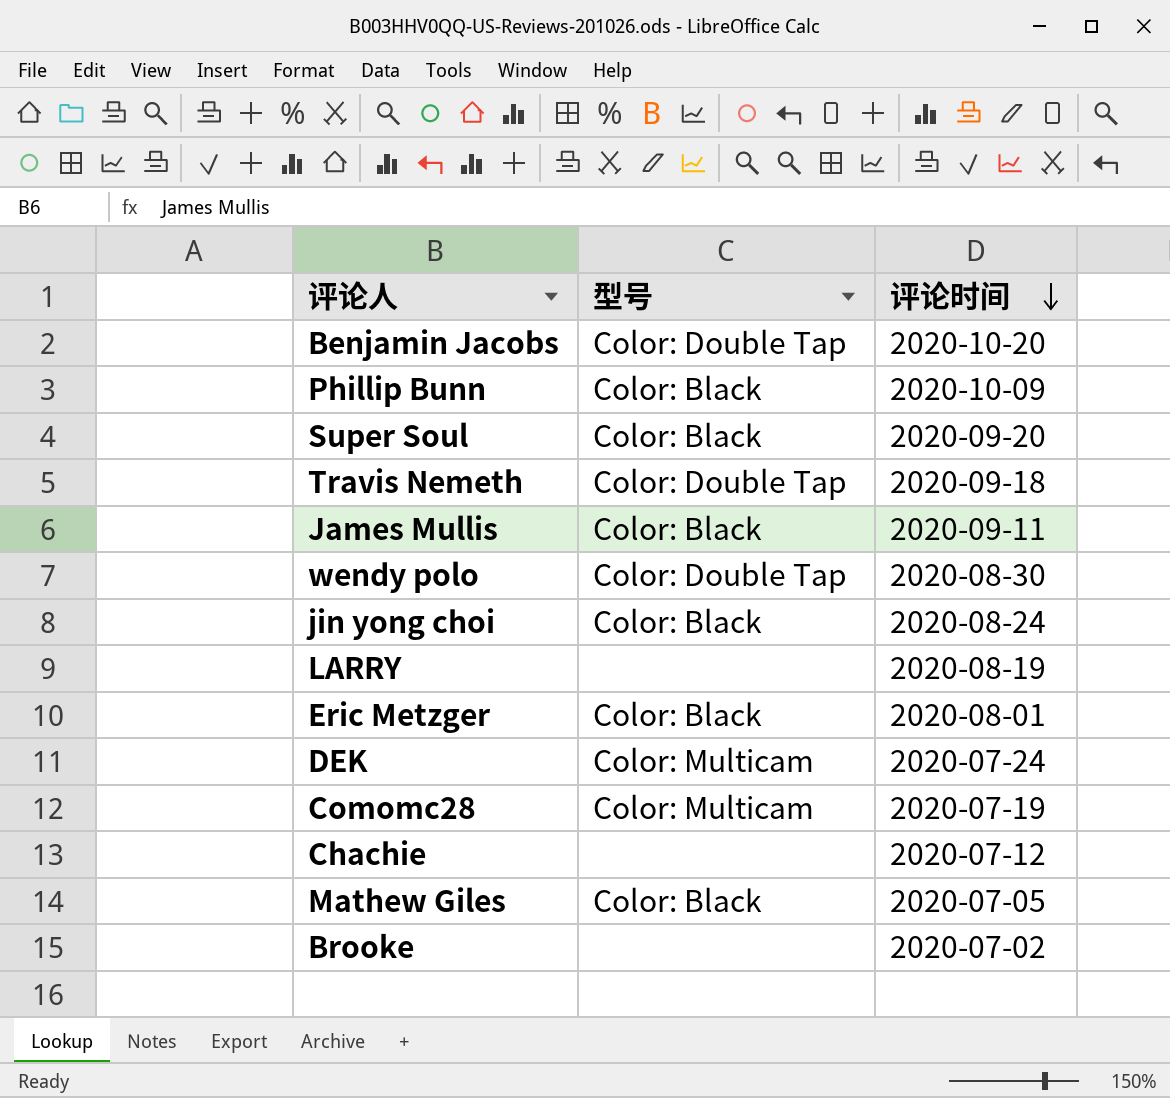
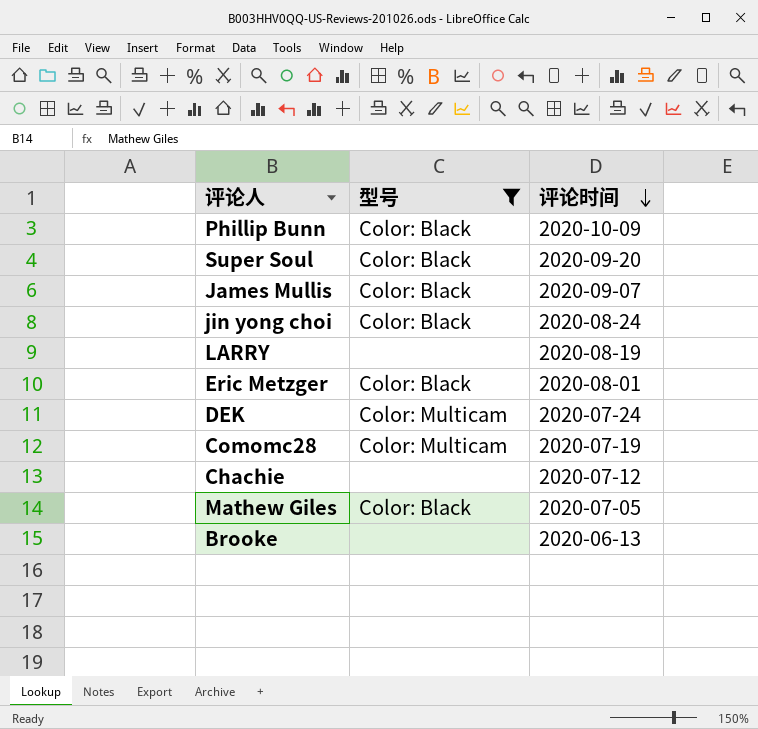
filter: none -> 型号 != Color: Double Tap
James Mullis | 评论时间: 2020-09-11 -> 2020-09-07
Brooke | 评论时间: 2020-07-02 -> 2020-06-13

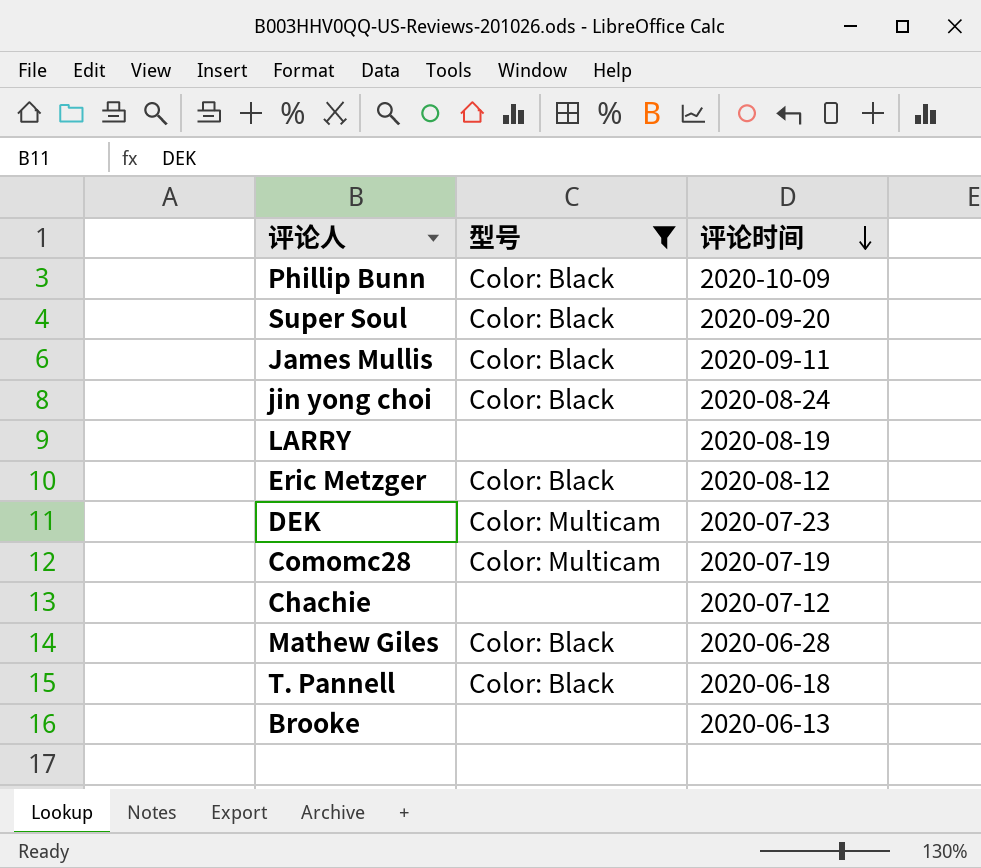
James Mullis | 评论时间: 2020-09-07 -> 2020-09-11
Eric Metzger | 评论时间: 2020-08-01 -> 2020-08-12
DEK | 评论时间: 2020-07-24 -> 2020-07-23
Mathew Giles | 评论时间: 2020-07-05 -> 2020-06-28
row T. Pannell: none -> Color: Black | 2020-06-18

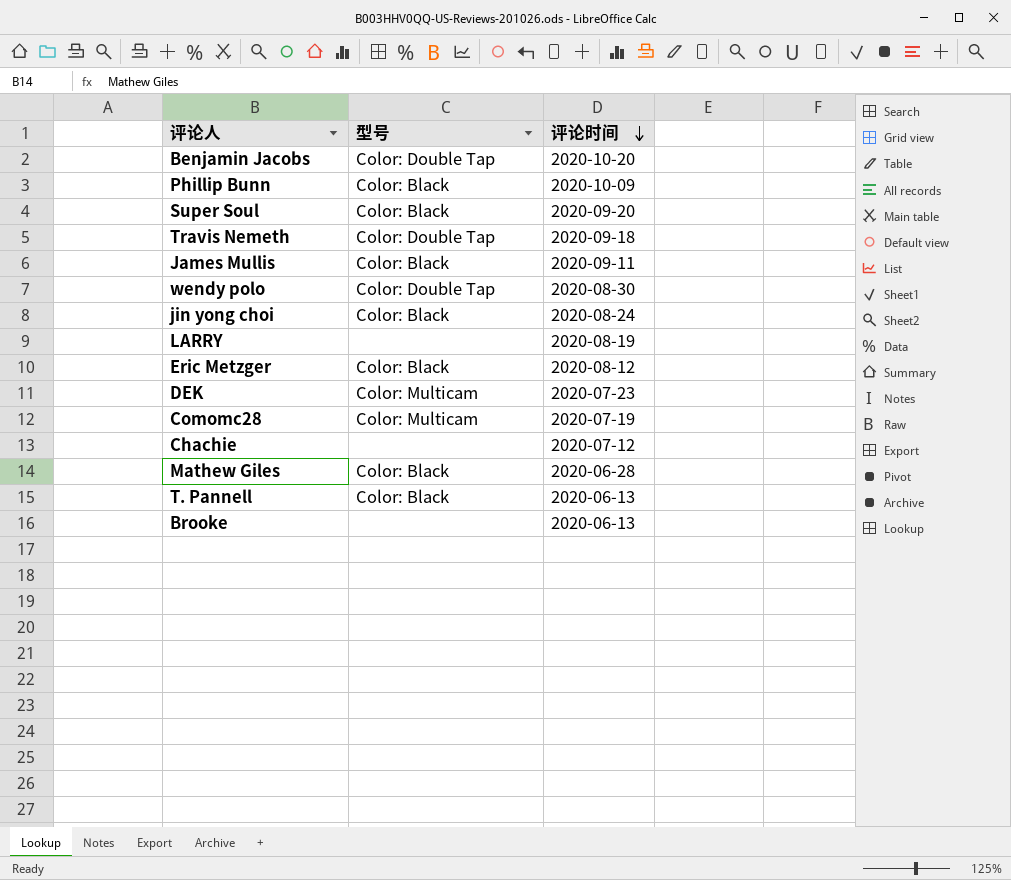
filter: 型号 != Color: Double Tap -> none
T. Pannell | 评论时间: 2020-06-18 -> 2020-06-13

